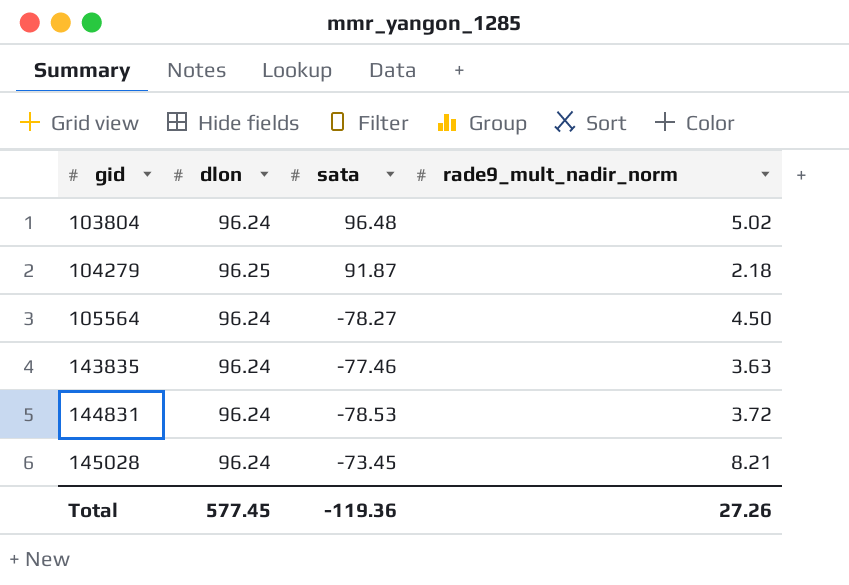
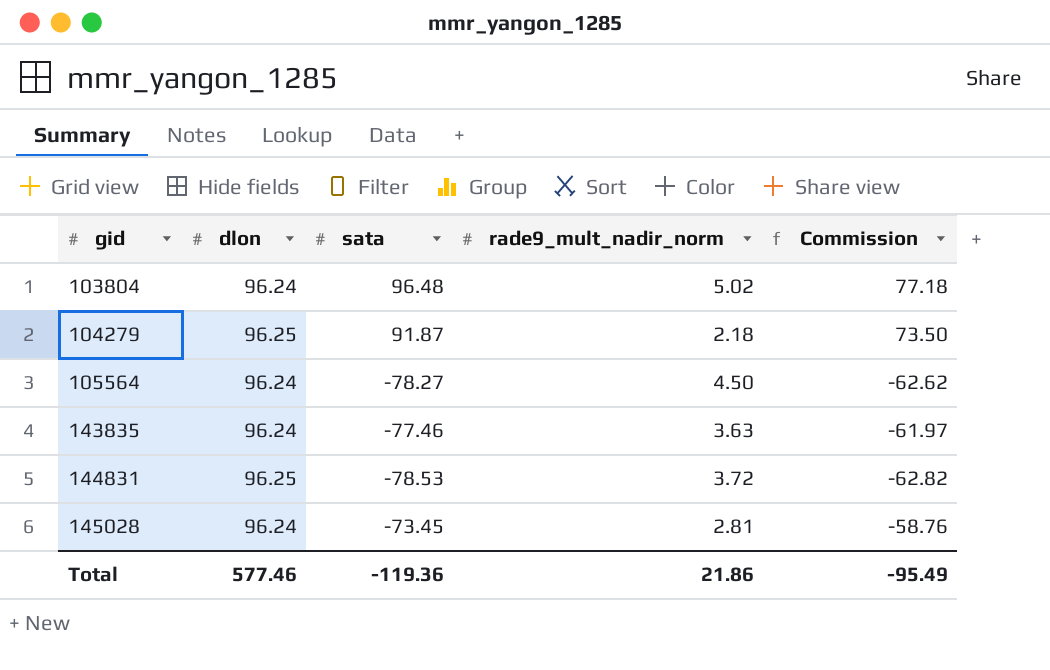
column Commission | formula: none -> [sata] * 0.8
144831 | dlon: 96.24 -> 96.25
145028 | rade9_mult_nadir_norm: 8.21 -> 2.81
Total | dlon: 577.45 -> 577.46
Total | rade9_mult_nadir_norm: 27.26 -> 21.86

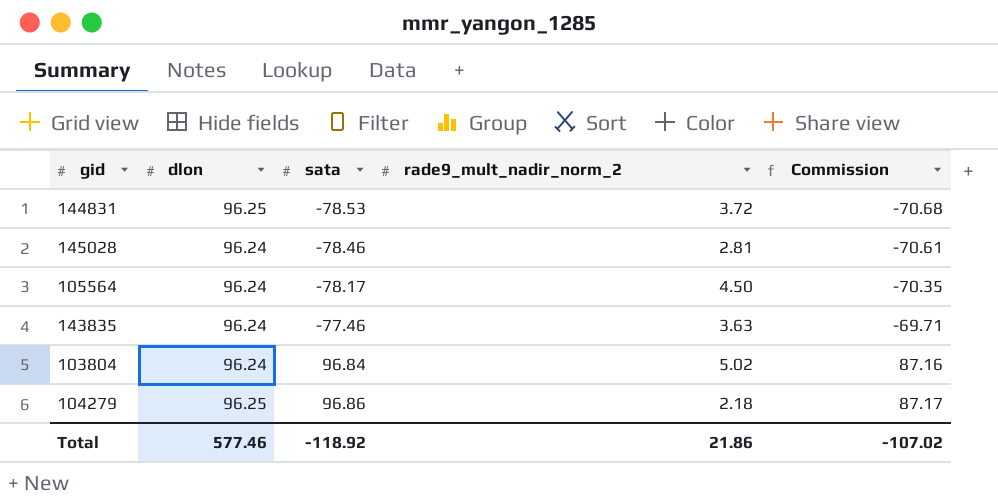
row order: gid ascending -> sata ascending
column name: rade9_mult_nadir_norm -> rade9_mult_nadir_norm_2
column Commission | formula: [sata] * 0.8 -> [sata] * 0.9
145028 | sata: -73.45 -> -78.46
105564 | sata: -78.27 -> -78.17
103804 | sata: 96.48 -> 96.84
104279 | sata: 91.87 -> 96.86
Total | sata: -119.36 -> -118.92
Total | Commission: -95.49 -> -107.02

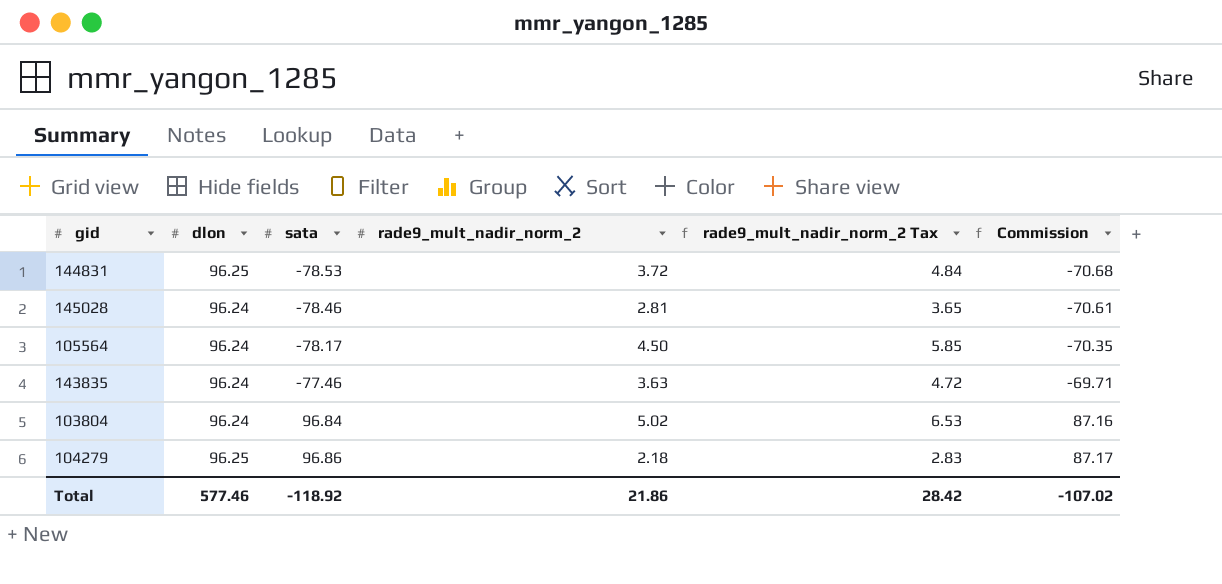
column rade9_mult_nadir_norm_2 Tax | formula: none -> [rade9_mult_nadir_norm_2] * 1.3

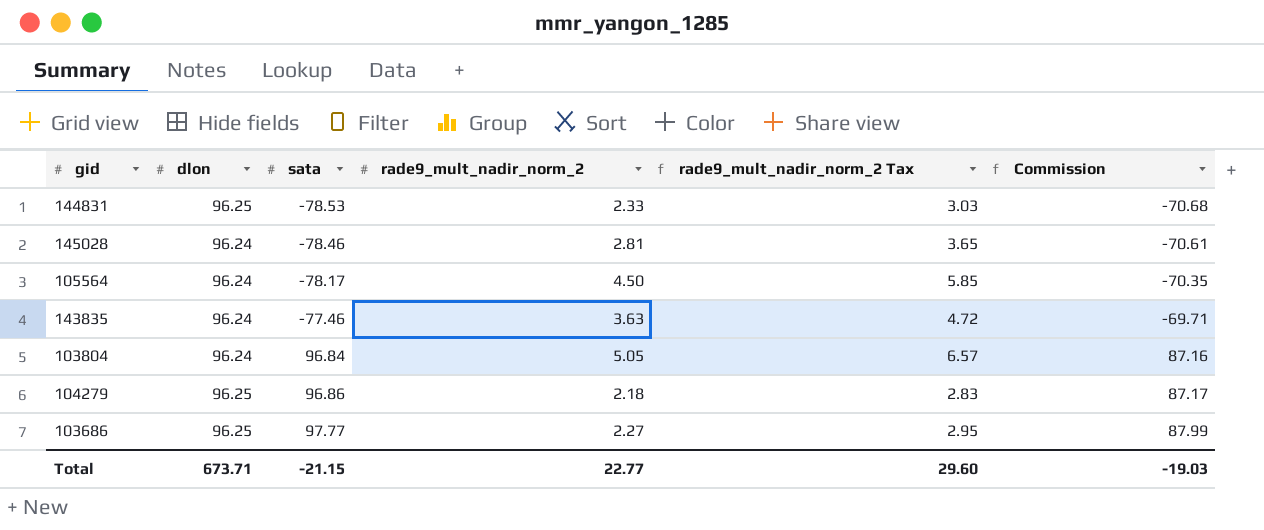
144831 | rade9_mult_nadir_norm_2: 3.72 -> 2.33
144831 | rade9_mult_nadir_norm_2 Tax: 4.84 -> 3.03
103804 | rade9_mult_nadir_norm_2: 5.02 -> 5.05
103804 | rade9_mult_nadir_norm_2 Tax: 6.53 -> 6.57
row 103686: none -> 96.25 | 97.77 | 2.27 | 2.95 | 87.99
Total | dlon: 577.46 -> 673.71
Total | sata: -118.92 -> -21.15
Total | rade9_mult_nadir_norm_2: 21.86 -> 22.77
Total | rade9_mult_nadir_norm_2 Tax: 28.42 -> 29.60
Total | Commission: -107.02 -> -19.03

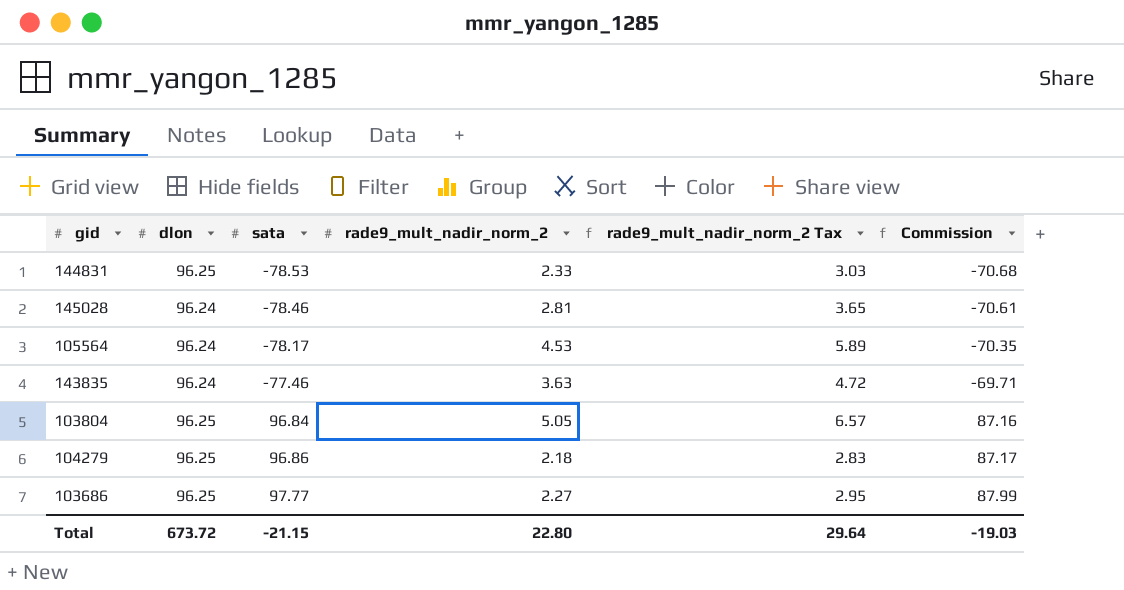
105564 | rade9_mult_nadir_norm_2: 4.50 -> 4.53
105564 | rade9_mult_nadir_norm_2 Tax: 5.85 -> 5.89
103804 | dlon: 96.24 -> 96.25
Total | dlon: 673.71 -> 673.72
Total | rade9_mult_nadir_norm_2: 22.77 -> 22.80
Total | rade9_mult_nadir_norm_2 Tax: 29.60 -> 29.64

